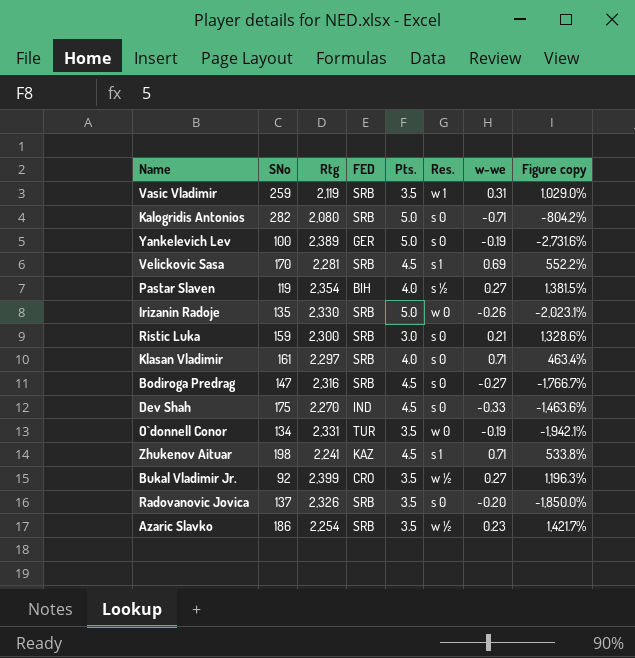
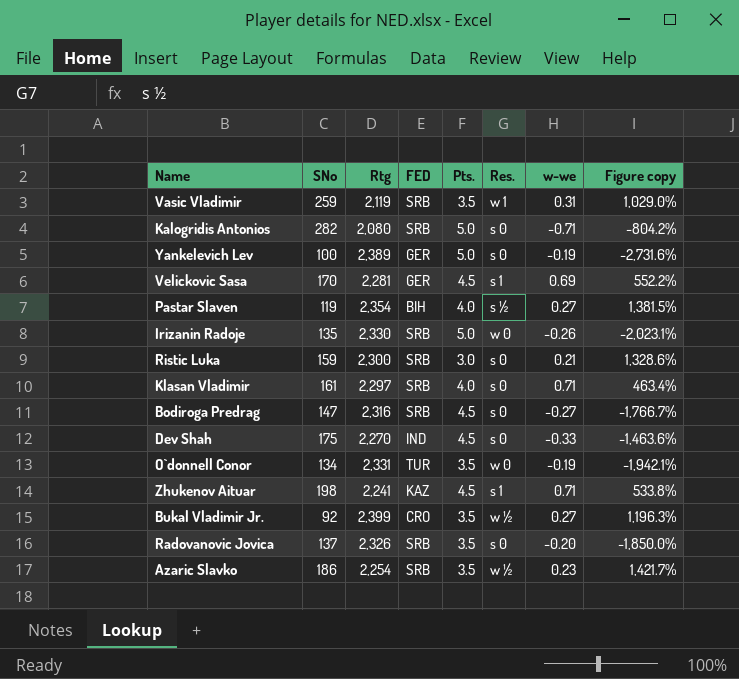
Velickovic Sasa | FED: SRB -> GER

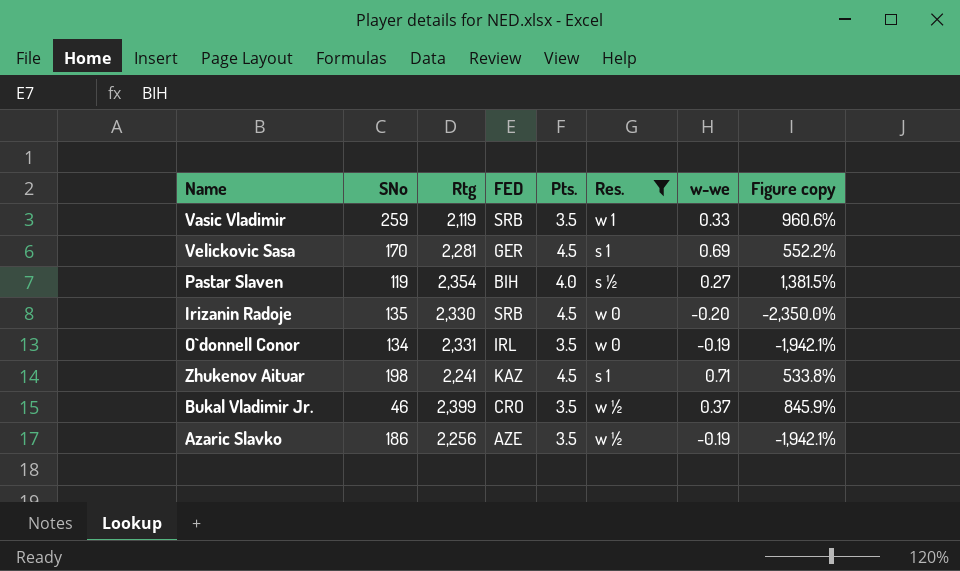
filter: none -> Res. != s 0
Vasic Vladimir | w-we: 0.31 -> 0.33
Vasic Vladimir | Figure copy: 1,029.0% -> 960.6%
Irizanin Radoje | Pts.: 5.0 -> 4.5
Irizanin Radoje | w-we: -0.26 -> -0.20
Irizanin Radoje | Figure copy: -2,023.1% -> -2,350.0%
O`donnell Conor | FED: TUR -> IRL
Bukal Vladimir Jr. | SNo: 92 -> 46
Bukal Vladimir Jr. | w-we: 0.27 -> 0.37
Bukal Vladimir Jr. | Figure copy: 1,196.3% -> 845.9%
Azaric Slavko | Rtg: 2,254 -> 2,256
Azaric Slavko | FED: SRB -> AZE
Azaric Slavko | w-we: 0.23 -> -0.19
Azaric Slavko | Figure copy: 1,421.7% -> -1,942.1%

